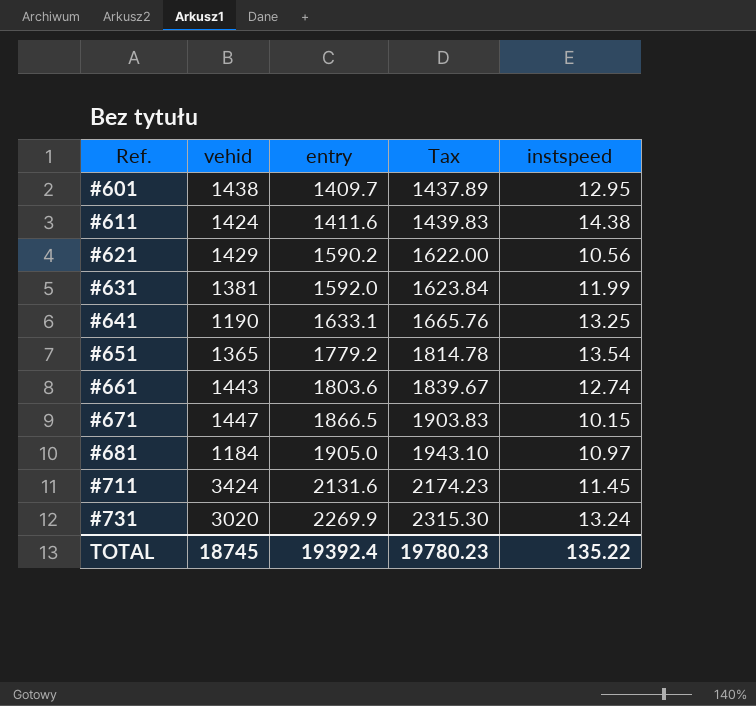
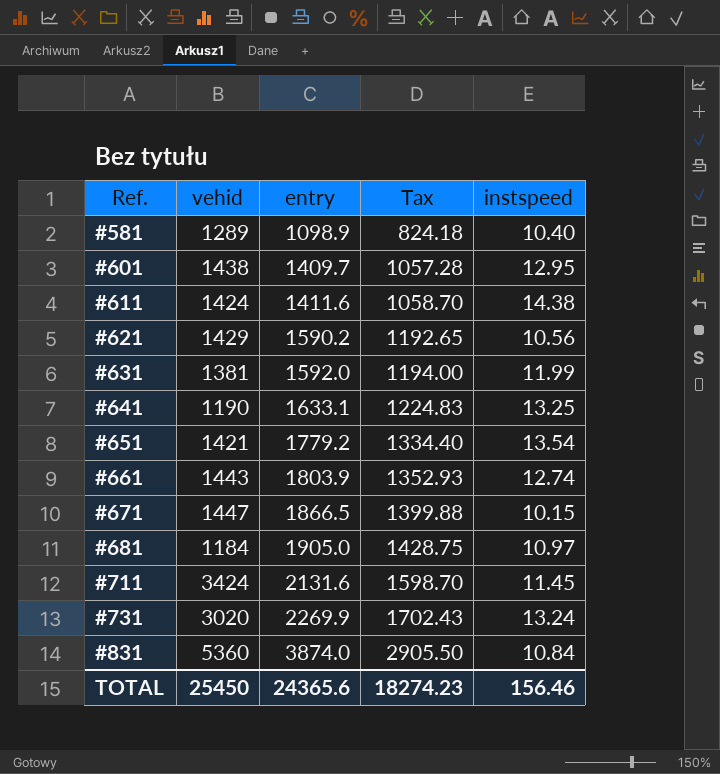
column Tax | formula: [entry] * 1.02 -> [entry] * 0.75
row #581: none -> 1289 | 1098.9 | 824.18 | 10.40
#651 | vehid: 1365 -> 1421
#661 | entry: 1803.6 -> 1803.9
row #831: none -> 5360 | 3874.0 | 2905.50 | 10.84
TOTAL | vehid: 18745 -> 25450
TOTAL | entry: 19392.4 -> 24365.6
TOTAL | Tax: 19780.23 -> 18274.23
TOTAL | instspeed: 135.22 -> 156.46

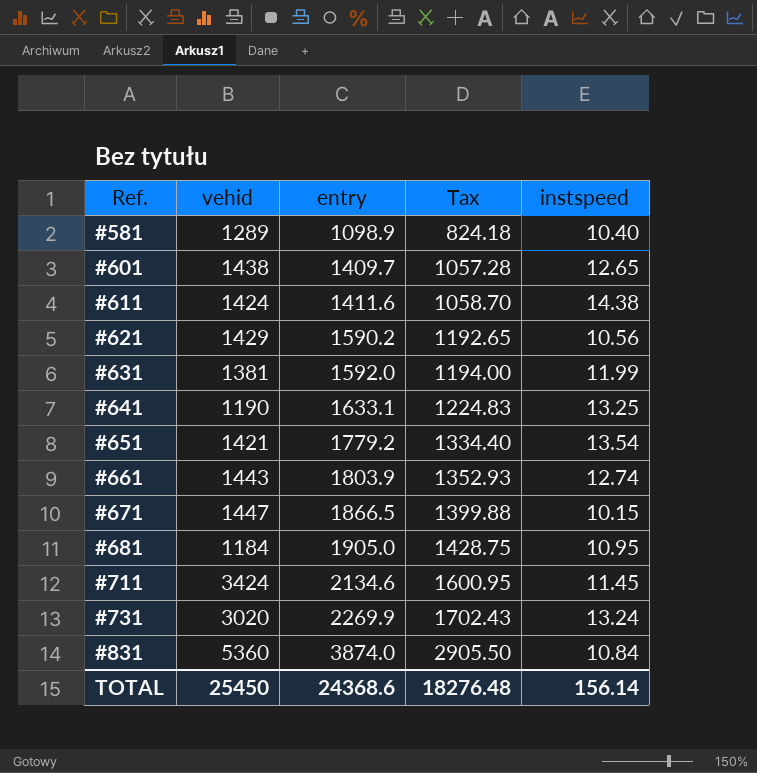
#601 | instspeed: 12.95 -> 12.65
#681 | instspeed: 10.97 -> 10.95
#711 | entry: 2131.6 -> 2134.6
#711 | Tax: 1598.70 -> 1600.95
TOTAL | entry: 24365.6 -> 24368.6
TOTAL | Tax: 18274.23 -> 18276.48
TOTAL | instspeed: 156.46 -> 156.14

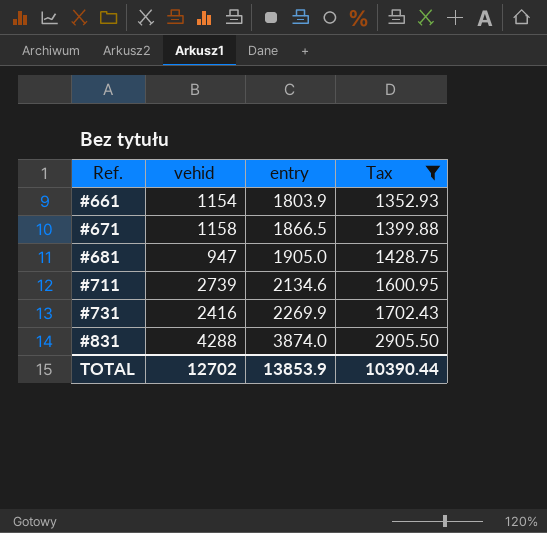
filter: none -> Tax >= 1352.93
column instspeed | position: 5 -> none
#661 | vehid: 1443 -> 1154
#671 | vehid: 1447 -> 1158
#681 | vehid: 1184 -> 947
#711 | vehid: 3424 -> 2739
#731 | vehid: 3020 -> 2416
#831 | vehid: 5360 -> 4288
TOTAL | vehid: 25450 -> 12702
TOTAL | entry: 24368.6 -> 13853.9
TOTAL | Tax: 18276.48 -> 10390.44

